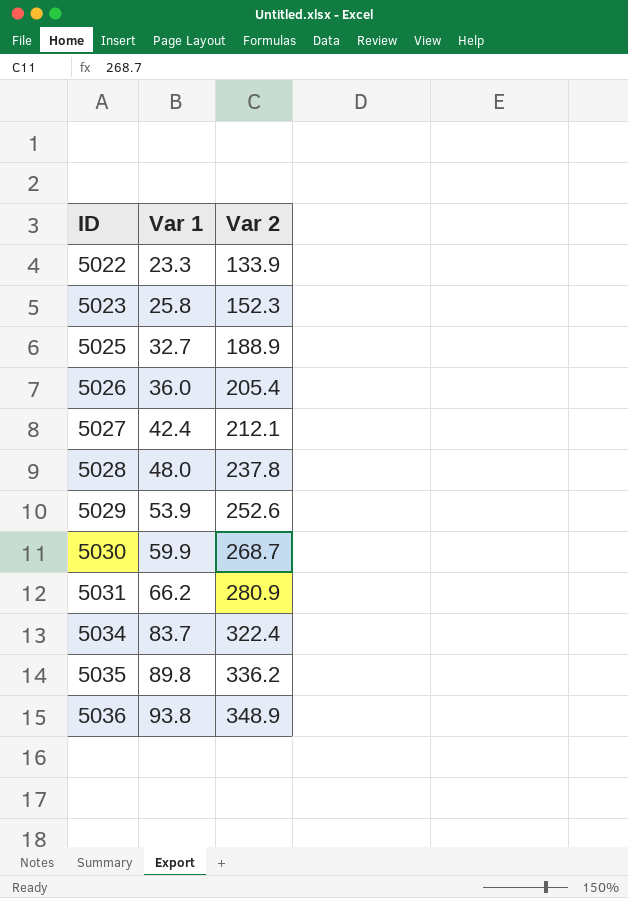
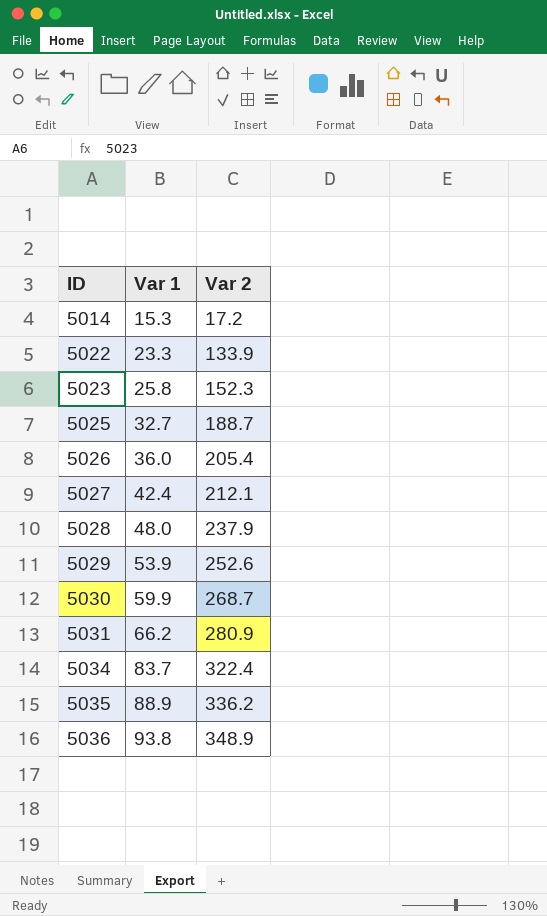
row 5014: none -> 15.3 | 17.2
5025 | Var 2: 188.9 -> 188.7
5028 | Var 2: 237.8 -> 237.9
5035 | Var 1: 89.8 -> 88.9

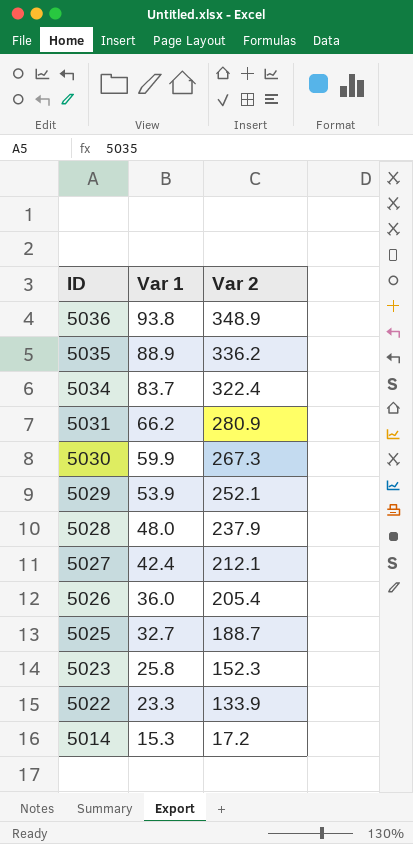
row order: ID ascending -> ID descending
5030 | Var 2: 268.7 -> 267.3
5029 | Var 2: 252.6 -> 252.1

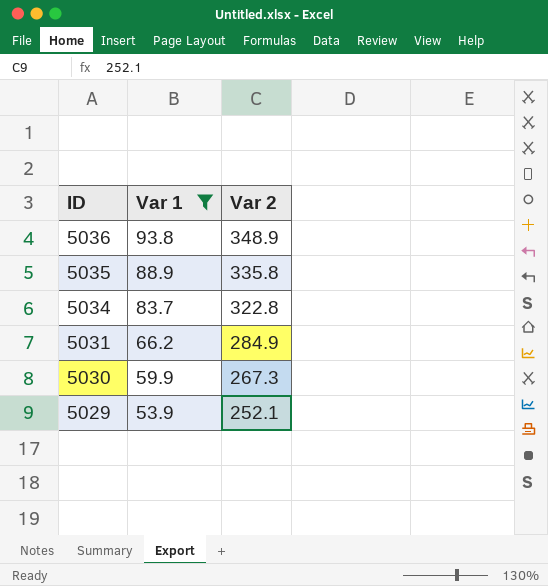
filter: none -> Var 1 >= 53.9
5035 | Var 2: 336.2 -> 335.8
5034 | Var 2: 322.4 -> 322.8
5031 | Var 2: 280.9 -> 284.9

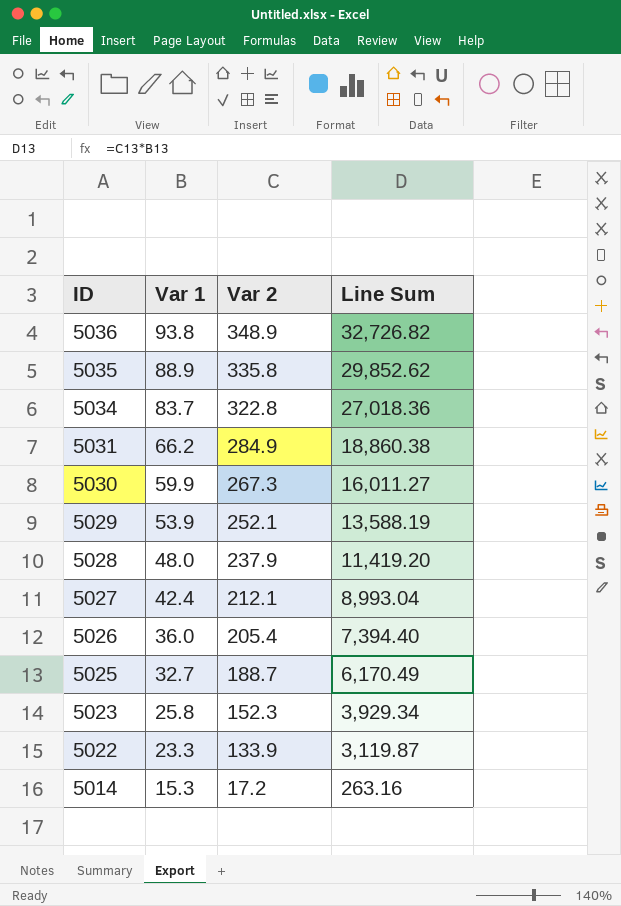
filter: Var 1 >= 53.9 -> none
column Line Sum | formula: none -> [Var 1] * [Var 2]

